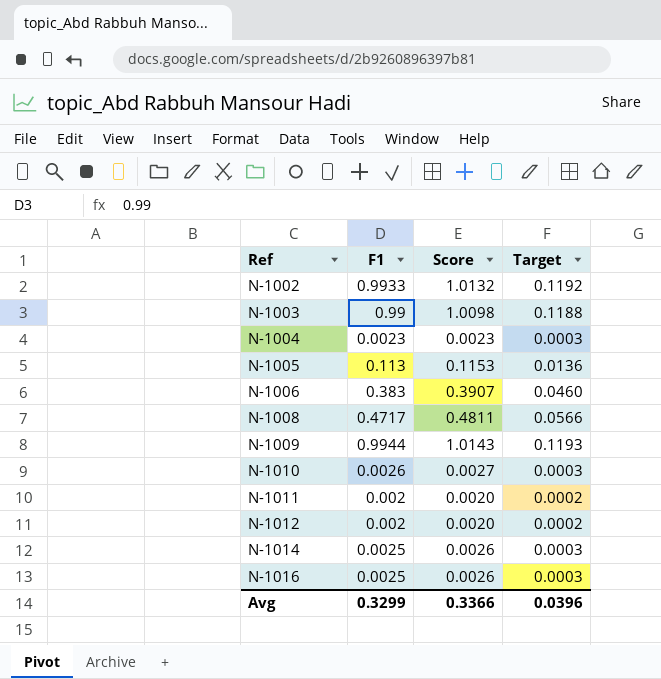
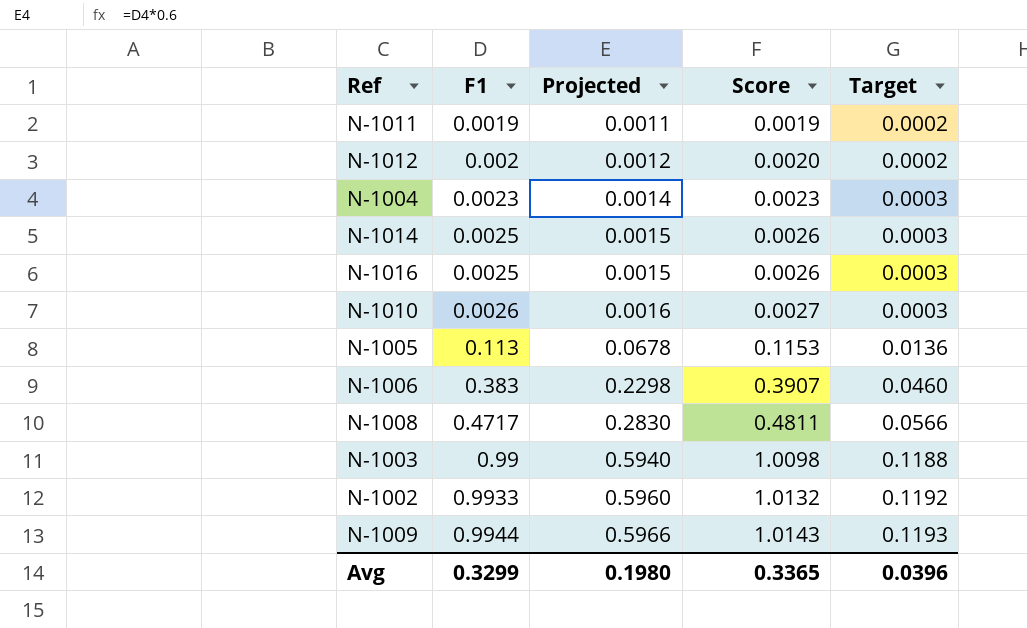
row order: Ref ascending -> F1 ascending
column Projected | formula: none -> [F1] * 0.6
N-1011 | F1: 0.002 -> 0.0019
N-1011 | Score: 0.0020 -> 0.0019
Avg | Score: 0.3366 -> 0.3365

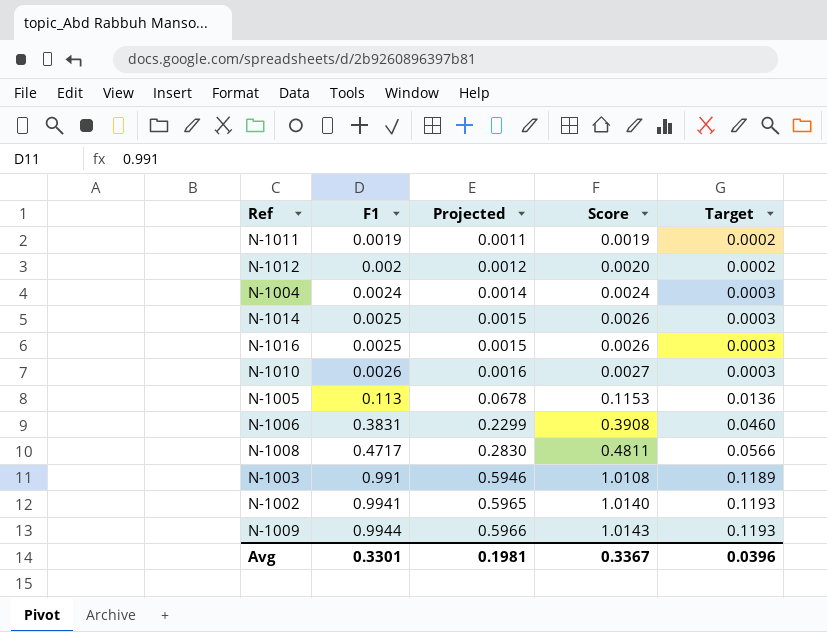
N-1004 | F1: 0.0023 -> 0.0024
N-1004 | Score: 0.0023 -> 0.0024
N-1006 | F1: 0.383 -> 0.3831
N-1006 | Projected: 0.2298 -> 0.2299
N-1006 | Score: 0.3907 -> 0.3908
N-1003 | F1: 0.99 -> 0.991
N-1003 | Projected: 0.5940 -> 0.5946
N-1003 | Score: 1.0098 -> 1.0108
N-1003 | Target: 0.1188 -> 0.1189
N-1002 | F1: 0.9933 -> 0.9941
N-1002 | Projected: 0.5960 -> 0.5965
N-1002 | Score: 1.0132 -> 1.0140
N-1002 | Target: 0.1192 -> 0.1193
Avg | F1: 0.3299 -> 0.3301
Avg | Projected: 0.1980 -> 0.1981
Avg | Score: 0.3365 -> 0.3367

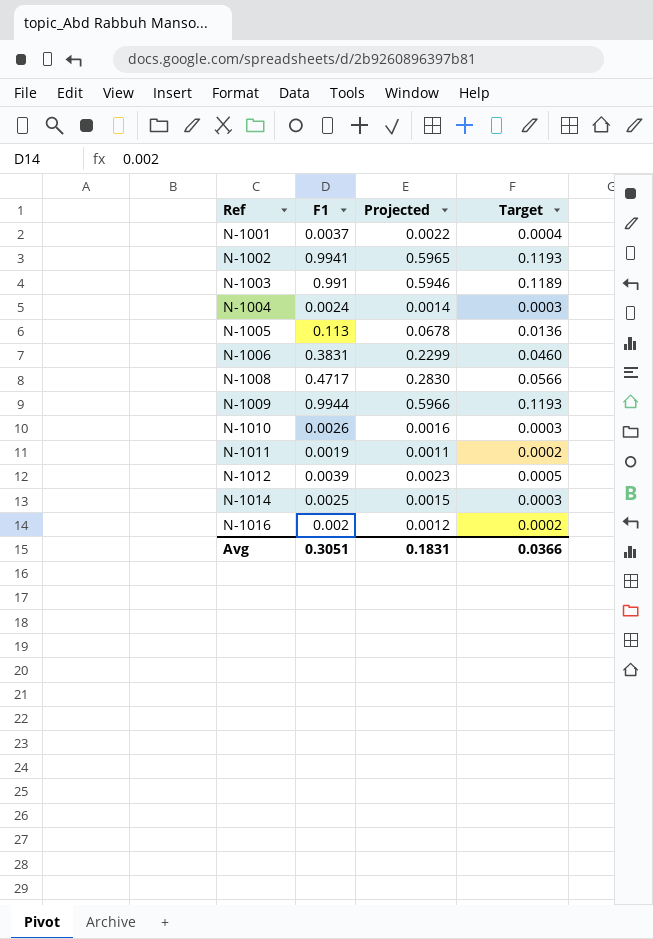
row order: F1 ascending -> Ref ascending
column Score | formula: [F1] * 1.02 -> none
row N-1001: none -> 0.0037 | 0.0022 | 0.0004
N-1012 | F1: 0.002 -> 0.0039
N-1012 | Projected: 0.0012 -> 0.0023
N-1012 | Target: 0.0002 -> 0.0005
N-1016 | F1: 0.0025 -> 0.002
N-1016 | Projected: 0.0015 -> 0.0012
N-1016 | Target: 0.0003 -> 0.0002
Avg | F1: 0.3301 -> 0.3051
Avg | Projected: 0.1981 -> 0.1831
Avg | Target: 0.0396 -> 0.0366

